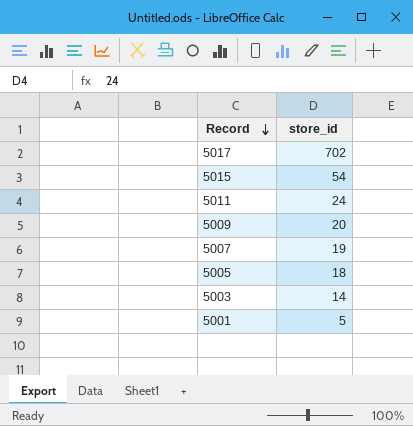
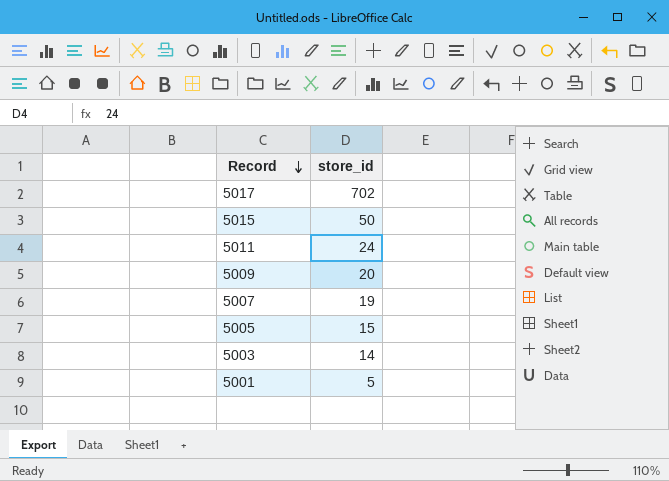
5015 | store_id: 54 -> 50
5005 | store_id: 18 -> 15

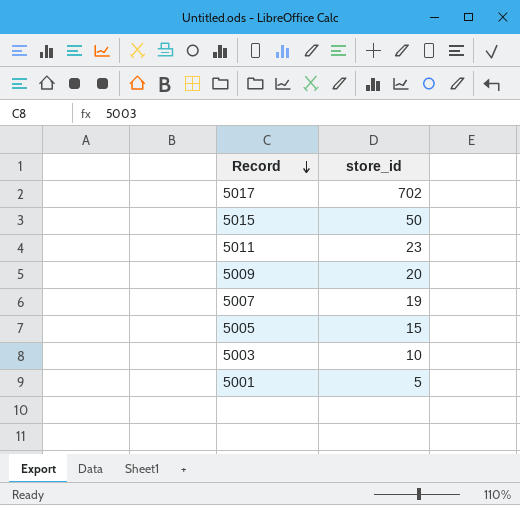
5011 | store_id: 24 -> 23
5003 | store_id: 14 -> 10

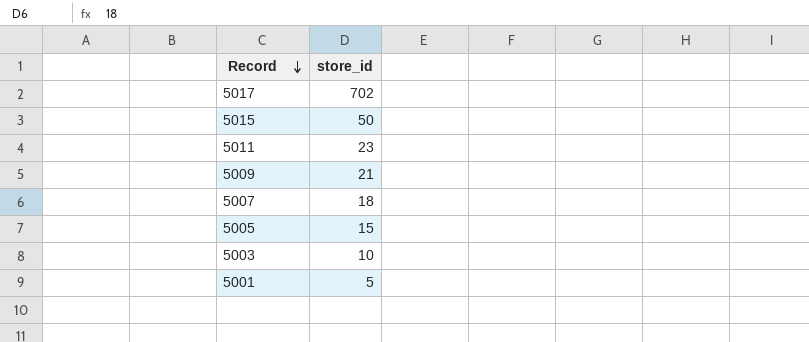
5009 | store_id: 20 -> 21
5007 | store_id: 19 -> 18

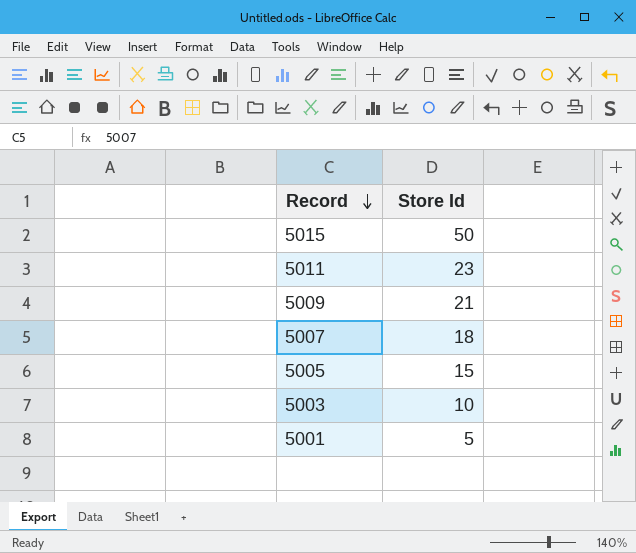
column name: store_id -> Store Id
row 5017: 702 -> none

